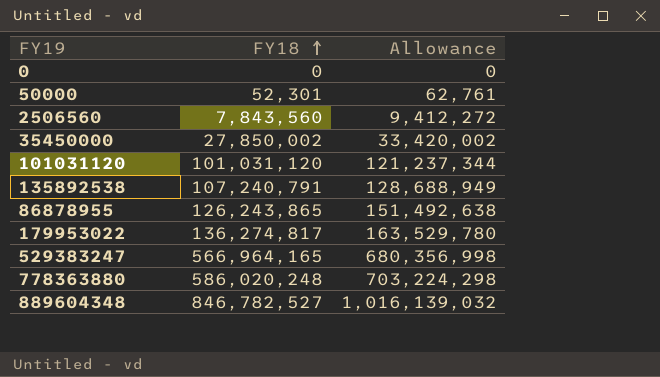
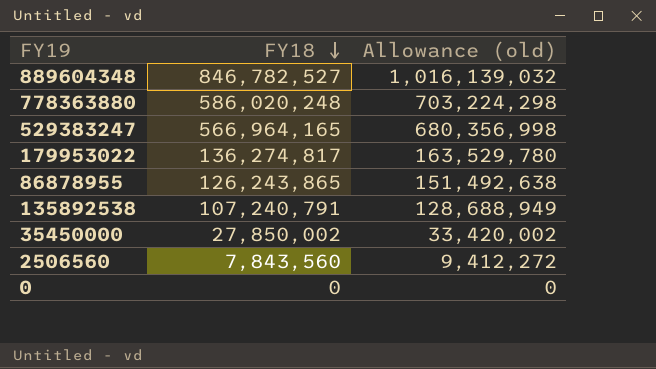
row order: FY18 ascending -> FY18 descending
column name: Allowance -> Allowance (old)
row 50000: 52,301 | 62,761 -> none
row 101031120: 101,031,120 | 121,237,344 -> none

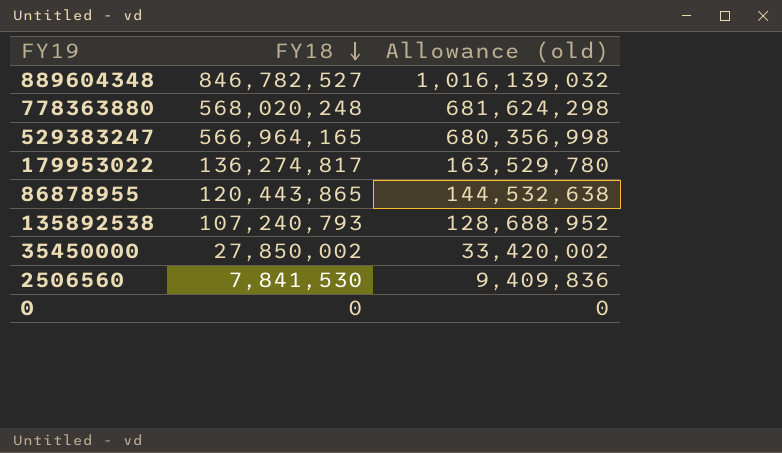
778363880 | FY18: 586,020,248 -> 568,020,248
778363880 | Allowance (old): 703,224,298 -> 681,624,298
86878955 | FY18: 126,243,865 -> 120,443,865
86878955 | Allowance (old): 151,492,638 -> 144,532,638
135892538 | FY18: 107,240,791 -> 107,240,793
135892538 | Allowance (old): 128,688,949 -> 128,688,952
2506560 | FY18: 7,843,560 -> 7,841,530
2506560 | Allowance (old): 9,412,272 -> 9,409,836

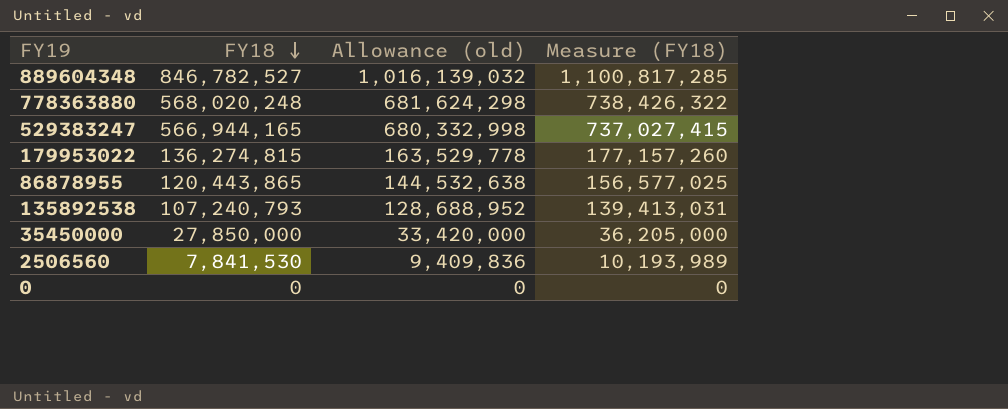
column Measure (FY18) | formula: none -> [FY18] * 1.3
529383247 | FY18: 566,964,165 -> 566,944,165
529383247 | Allowance (old): 680,356,998 -> 680,332,998
179953022 | FY18: 136,274,817 -> 136,274,815
179953022 | Allowance (old): 163,529,780 -> 163,529,778
35450000 | FY18: 27,850,002 -> 27,850,000
35450000 | Allowance (old): 33,420,002 -> 33,420,000

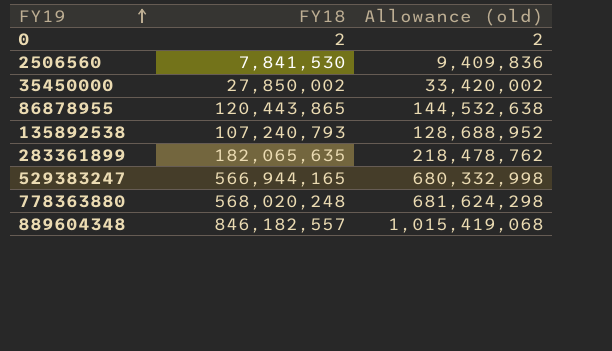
row order: FY18 descending -> FY19 ascending
column Measure (FY18) | formula: [FY18] * 1.3 -> none
row 179953022: 136,274,815 | 163,529,778 | 177,157,260 -> none
0 | FY18: 0 -> 2
0 | Allowance (old): 0 -> 2
35450000 | FY18: 27,850,000 -> 27,850,002
35450000 | Allowance (old): 33,420,000 -> 33,420,002
row 283361899: none -> 182,065,635 | 218,478,762
889604348 | FY18: 846,782,527 -> 846,182,557
889604348 | Allowance (old): 1,016,139,032 -> 1,015,419,068

